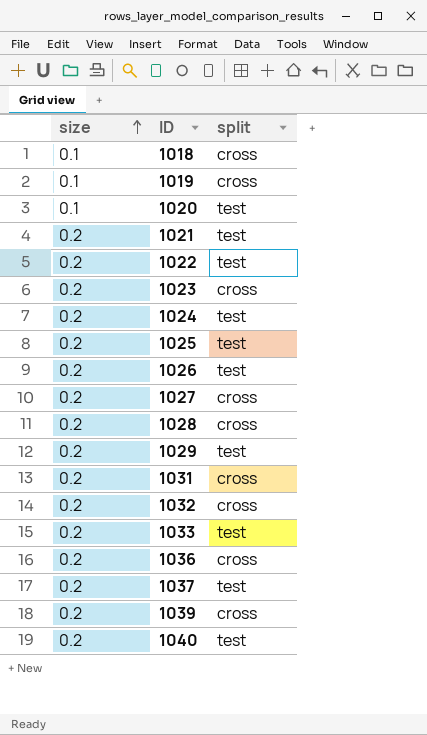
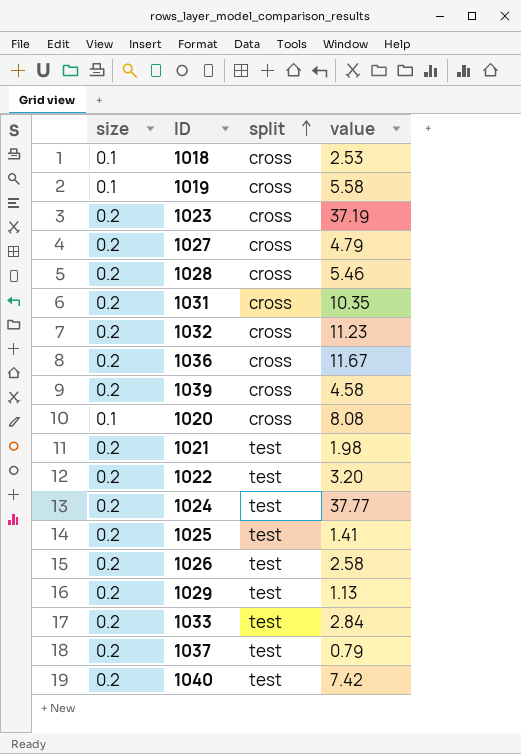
row order: size ascending -> split ascending
column value | position: none -> 4
1020 | split: test -> cross

